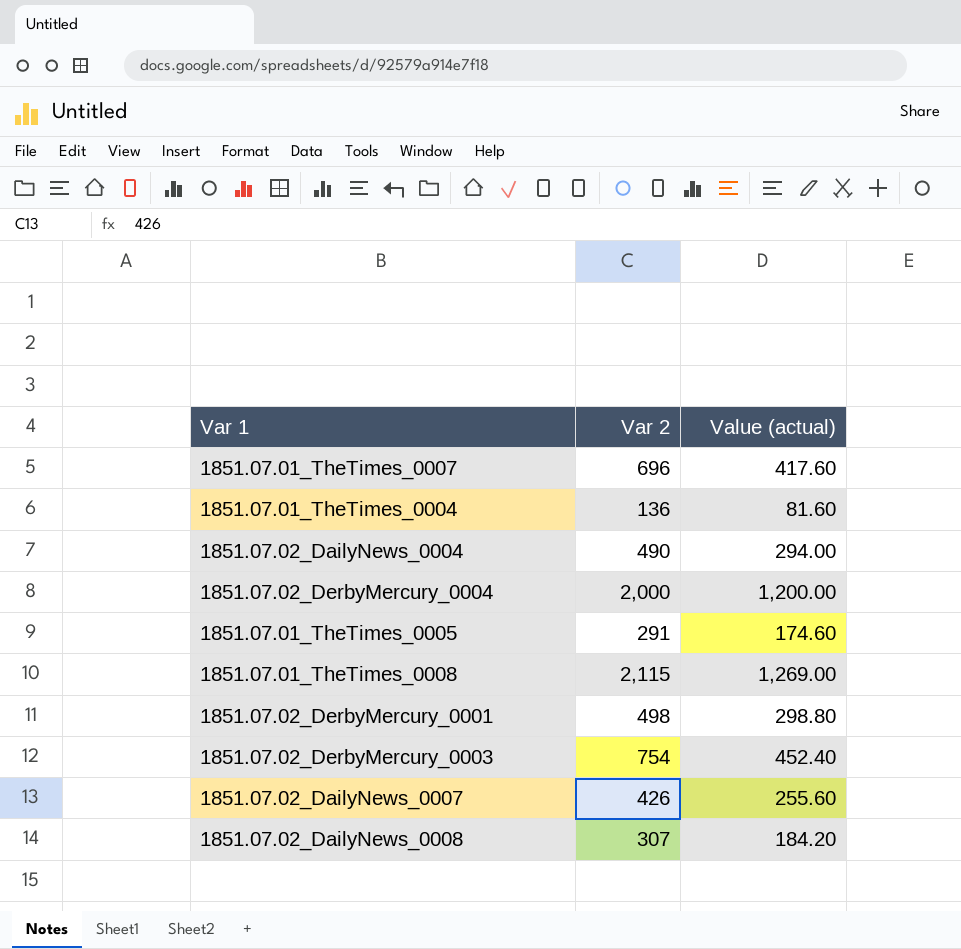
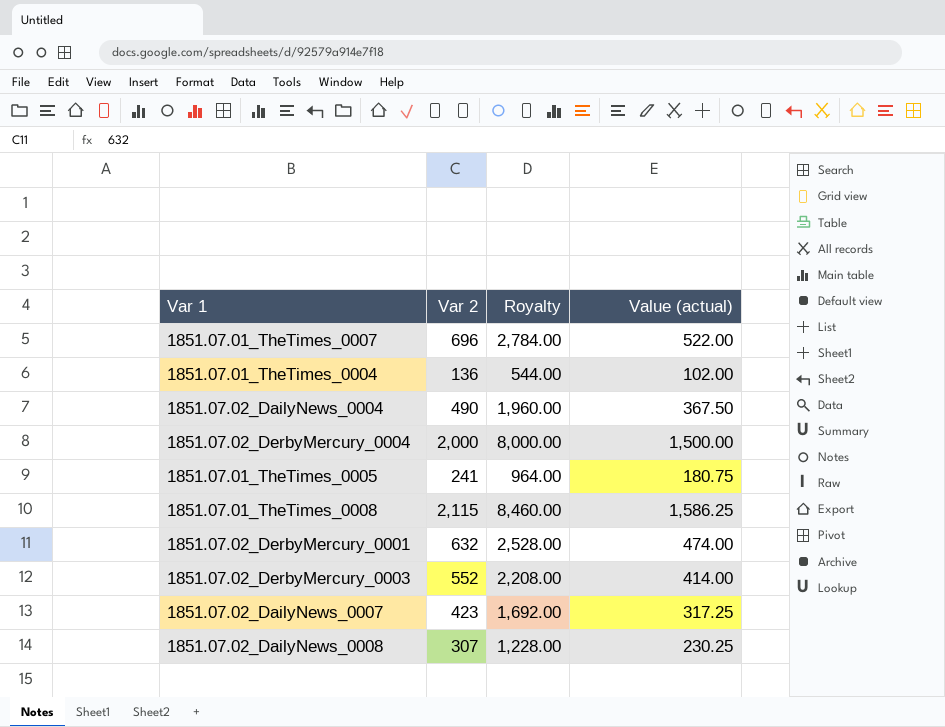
column Royalty | formula: none -> [Var 2] * 4
column Value (actual) | formula: [Var 2] * 0.6 -> [Var 2] * 0.75
1851.07.01_TheTimes_0005 | Var 2: 291 -> 241
1851.07.02_DerbyMercury_0001 | Var 2: 498 -> 632
1851.07.02_DerbyMercury_0003 | Var 2: 754 -> 552
1851.07.02_DailyNews_0007 | Var 2: 426 -> 423

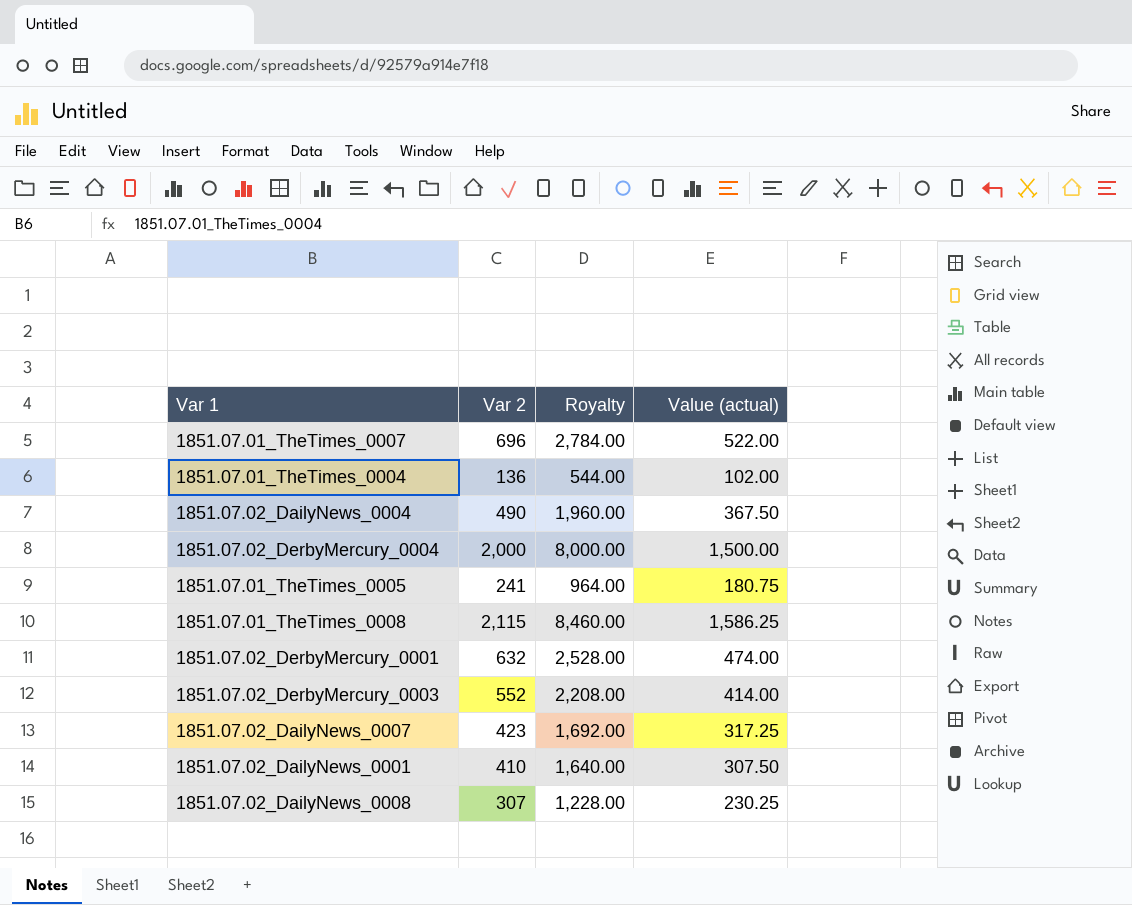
row 1851.07.02_DailyNews_0001: none -> 410 | 1,640.00 | 307.50

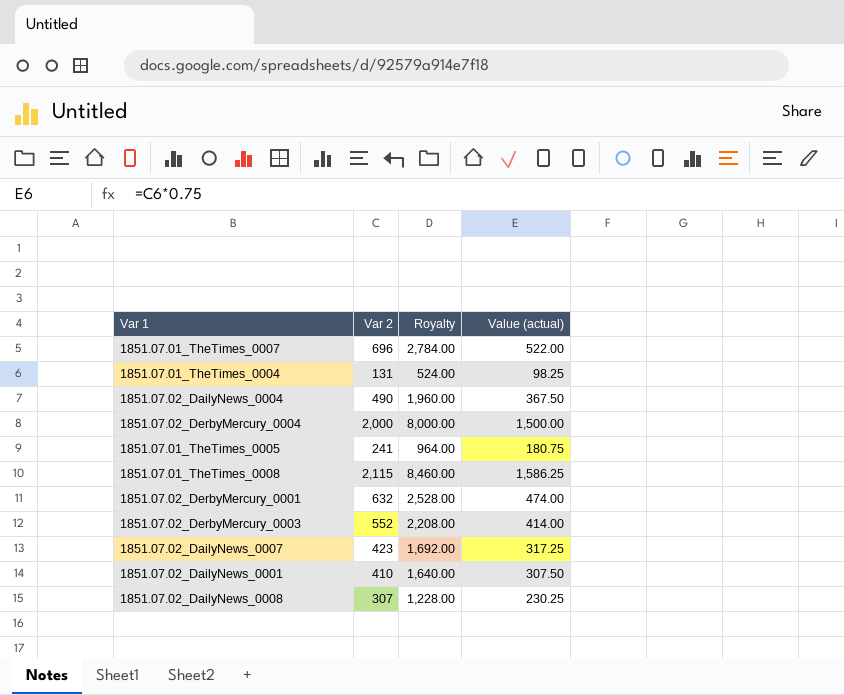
1851.07.01_TheTimes_0004 | Var 2: 136 -> 131
1851.07.01_TheTimes_0004 | Royalty: 544.00 -> 524.00
1851.07.01_TheTimes_0004 | Value (actual): 102.00 -> 98.25

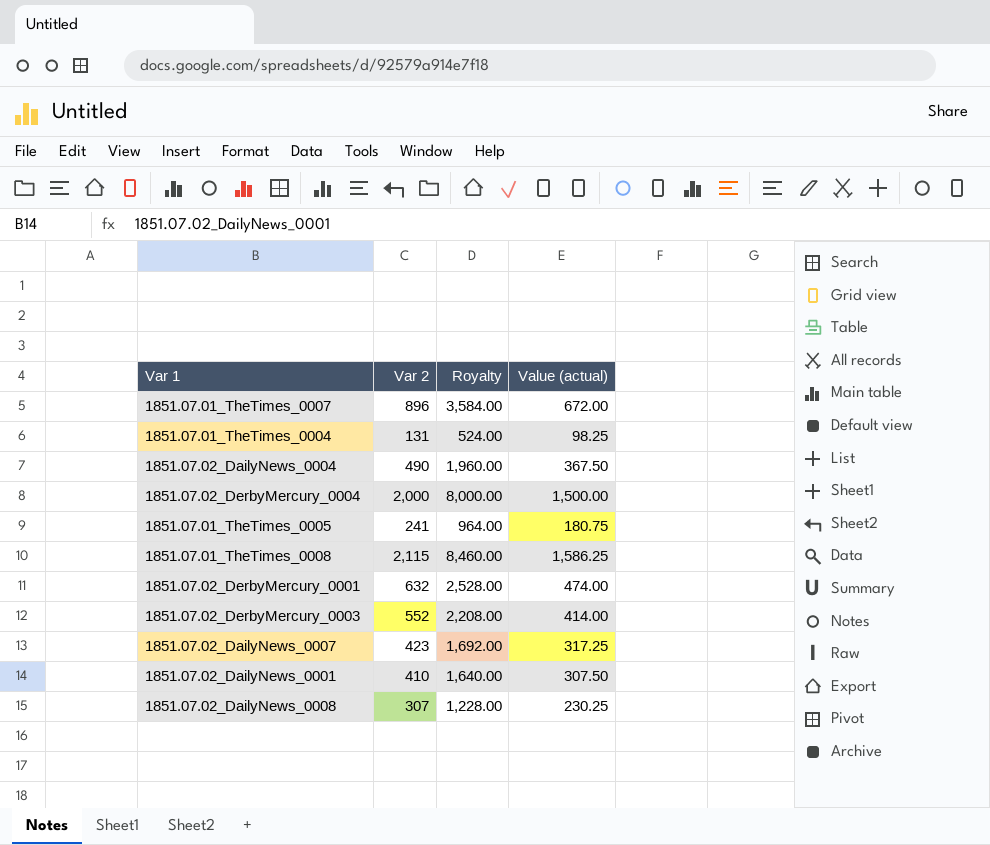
1851.07.01_TheTimes_0007 | Var 2: 696 -> 896
1851.07.01_TheTimes_0007 | Royalty: 2,784.00 -> 3,584.00
1851.07.01_TheTimes_0007 | Value (actual): 522.00 -> 672.00

